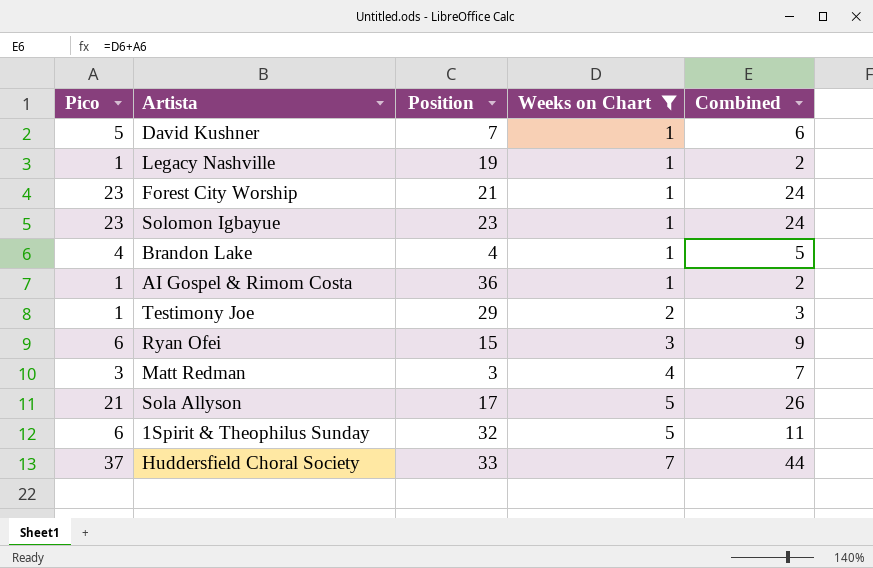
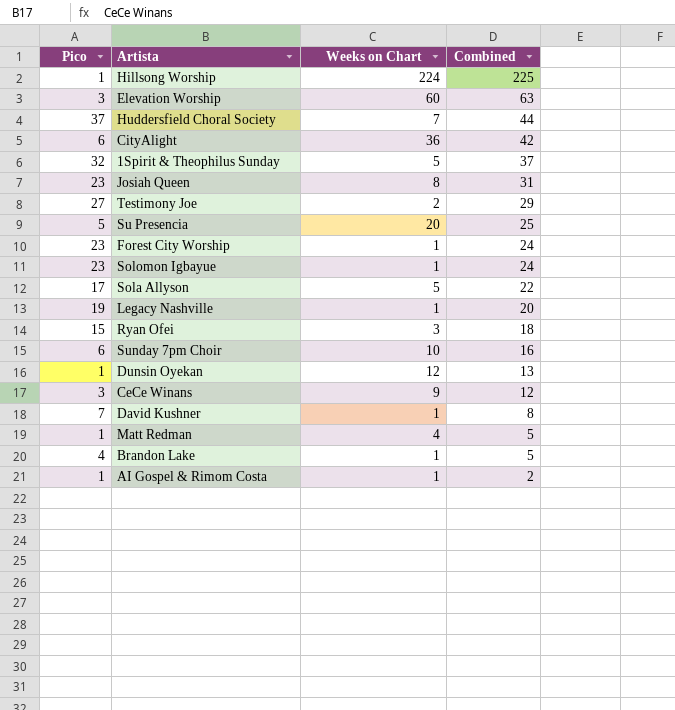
filter: Weeks on Chart <= 7 -> none
row order: Weeks on Chart ascending -> Combined descending
column Position | position: 3 -> none
1Spirit & Theophilus Sunday | Pico: 6 -> 32
1Spirit & Theophilus Sunday | Combined: 11 -> 37
Testimony Joe | Pico: 1 -> 27
Testimony Joe | Combined: 3 -> 29
Sola Allyson | Pico: 21 -> 17
Sola Allyson | Combined: 26 -> 22
Legacy Nashville | Pico: 1 -> 19
Legacy Nashville | Combined: 2 -> 20
Ryan Ofei | Pico: 6 -> 15
Ryan Ofei | Combined: 9 -> 18
David Kushner | Pico: 5 -> 7
David Kushner | Combined: 6 -> 8
Matt Redman | Pico: 3 -> 1
Matt Redman | Combined: 7 -> 5

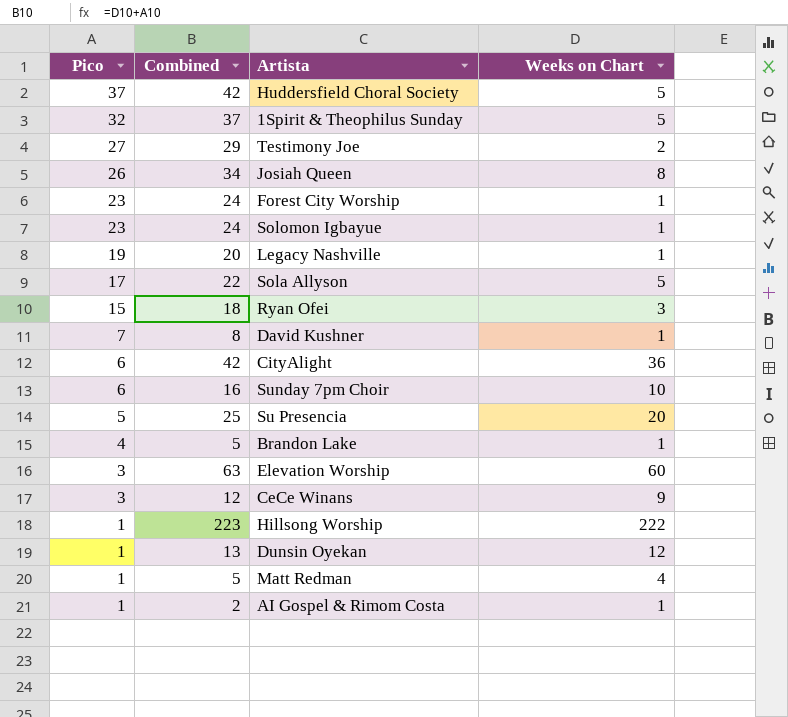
row order: Combined descending -> Pico descending
column Combined | position: 4 -> 2
Huddersfield Choral Society | Combined: 44 -> 42
Huddersfield Choral Society | Weeks on Chart: 7 -> 5
Josiah Queen | Pico: 23 -> 26
Josiah Queen | Combined: 31 -> 34
Hillsong Worship | Combined: 225 -> 223
Hillsong Worship | Weeks on Chart: 224 -> 222

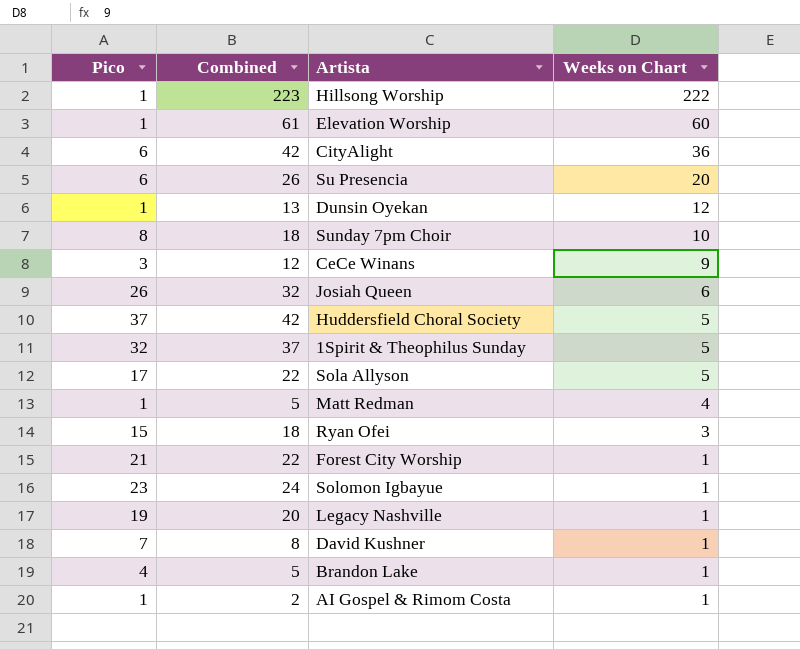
row order: Pico descending -> Weeks on Chart descending
row Testimony Joe: 27 | 29 | 2 -> none
Elevation Worship | Pico: 3 -> 1
Elevation Worship | Combined: 63 -> 61
Su Presencia | Pico: 5 -> 6
Su Presencia | Combined: 25 -> 26
Sunday 7pm Choir | Pico: 6 -> 8
Sunday 7pm Choir | Combined: 16 -> 18
Josiah Queen | Combined: 34 -> 32
Josiah Queen | Weeks on Chart: 8 -> 6
Forest City Worship | Pico: 23 -> 21
Forest City Worship | Combined: 24 -> 22

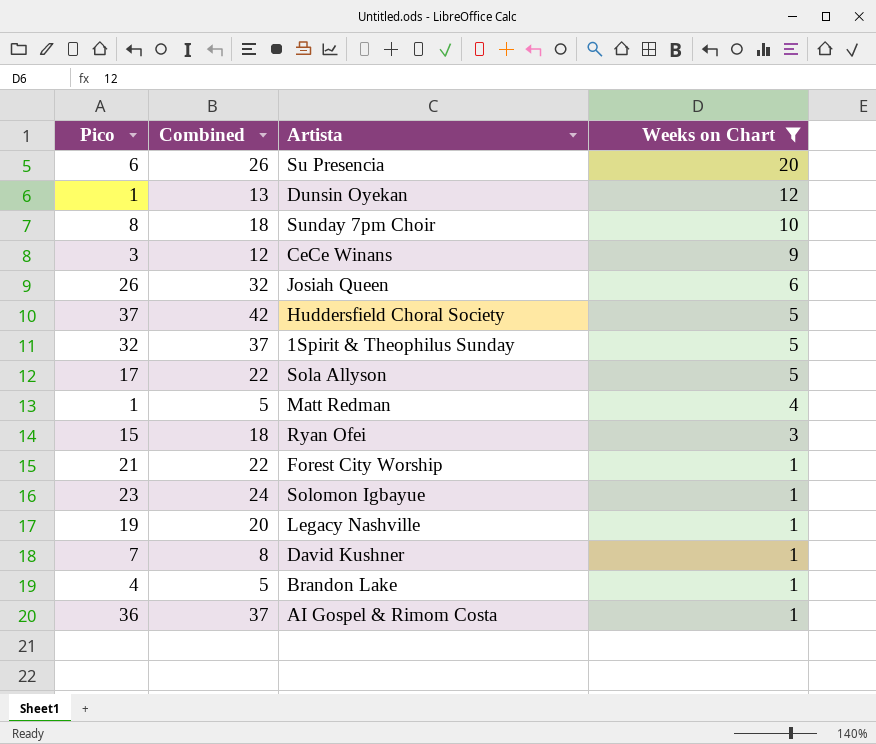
filter: none -> Weeks on Chart <= 20
AI Gospel & Rimom Costa | Pico: 1 -> 36
AI Gospel & Rimom Costa | Combined: 2 -> 37

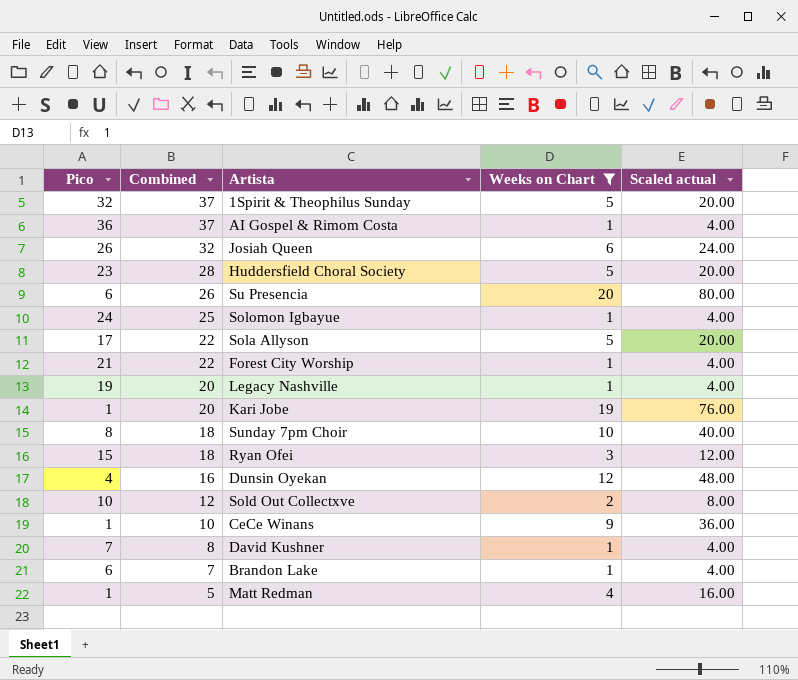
row order: Weeks on Chart descending -> Combined descending
column Scaled actual | formula: none -> [Weeks on Chart] * 4
Huddersfield Choral Society | Pico: 37 -> 23
Huddersfield Choral Society | Combined: 42 -> 28
Solomon Igbayue | Pico: 23 -> 24
Solomon Igbayue | Combined: 24 -> 25
row Kari Jobe: none -> 1 | 20 | 19 | 76.00
Dunsin Oyekan | Pico: 1 -> 4
Dunsin Oyekan | Combined: 13 -> 16
row Sold Out Collectxve: none -> 10 | 12 | 2 | 8.00
CeCe Winans | Pico: 3 -> 1
CeCe Winans | Combined: 12 -> 10
Brandon Lake | Pico: 4 -> 6
Brandon Lake | Combined: 5 -> 7

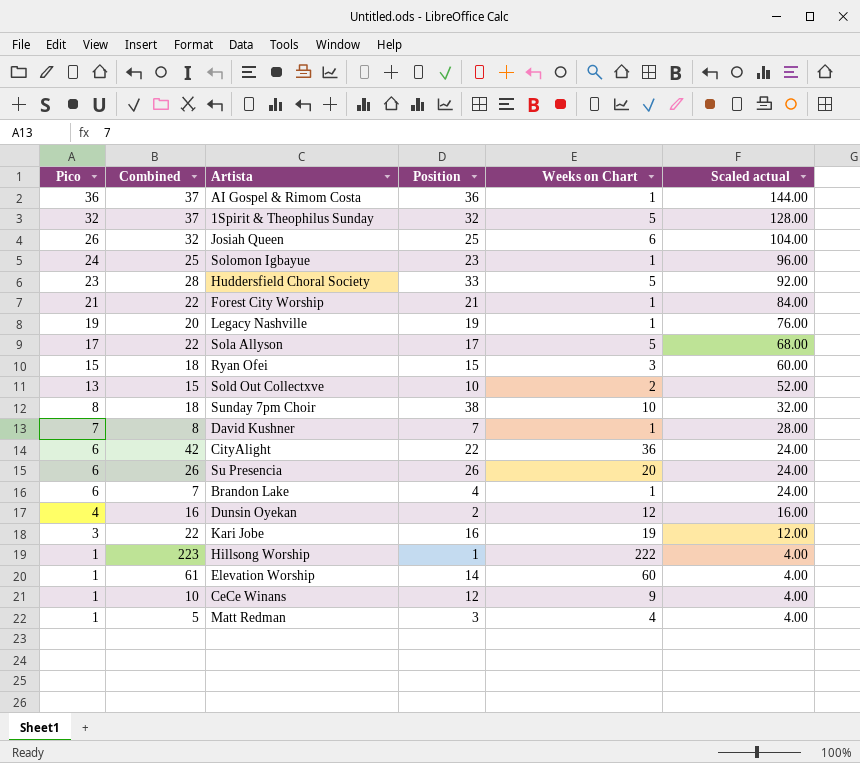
filter: Weeks on Chart <= 20 -> none
row order: Combined descending -> Pico descending
column Position | position: none -> 4
column Scaled actual | formula: [Weeks on Chart] * 4 -> [Pico] * 4
Sold Out Collectxve | Pico: 10 -> 13
Sold Out Collectxve | Combined: 12 -> 15
Kari Jobe | Pico: 1 -> 3
Kari Jobe | Combined: 20 -> 22

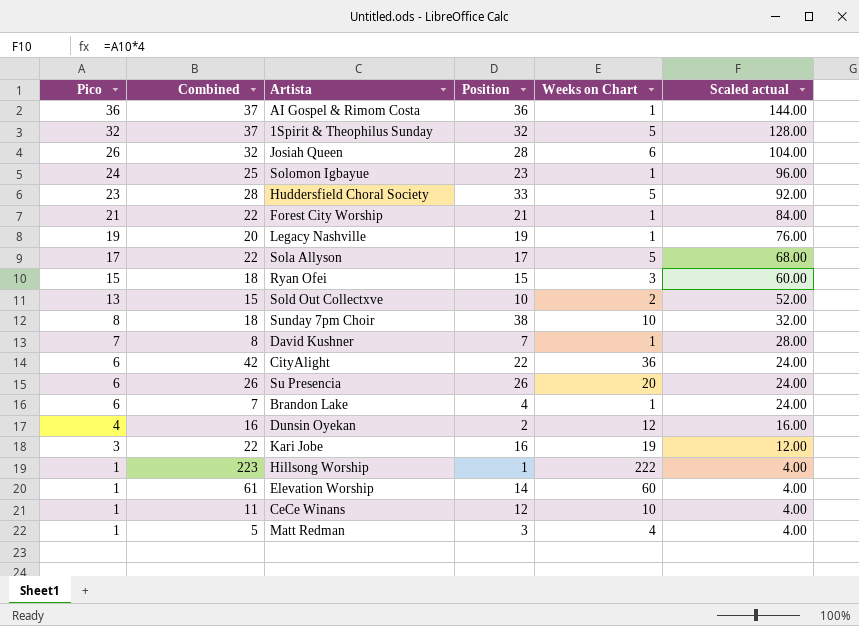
Josiah Queen | Position: 25 -> 28
CeCe Winans | Combined: 10 -> 11
CeCe Winans | Weeks on Chart: 9 -> 10

